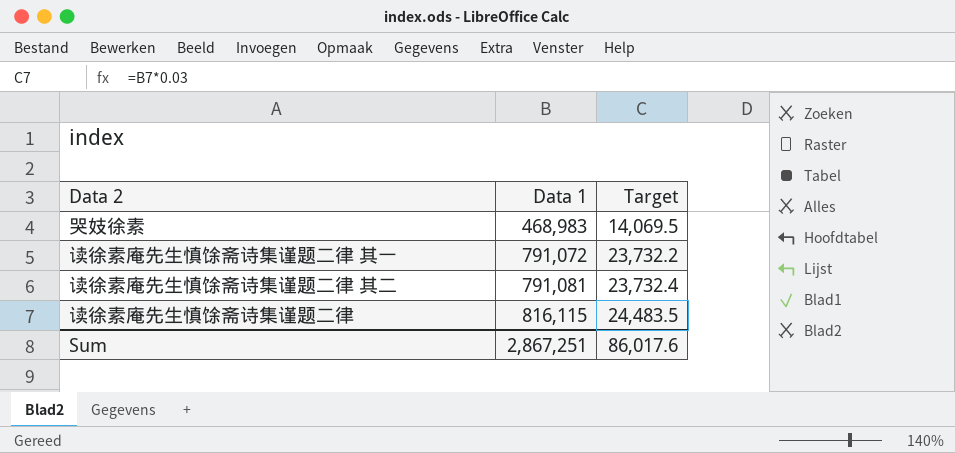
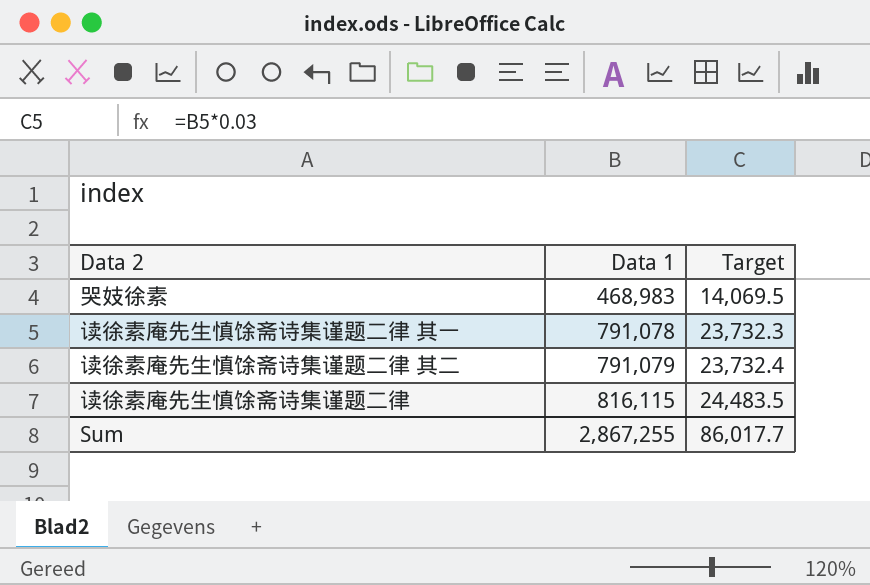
读徐素庵先生慎馀斋诗集谨题二律 其一 | Data 1: 791,072 -> 791,078
读徐素庵先生慎馀斋诗集谨题二律 其一 | Target: 23,732.2 -> 23,732.3
读徐素庵先生慎馀斋诗集谨题二律 其二 | Data 1: 791,081 -> 791,079
Sum | Data 1: 2,867,251 -> 2,867,255
Sum | Target: 86,017.6 -> 86,017.7

